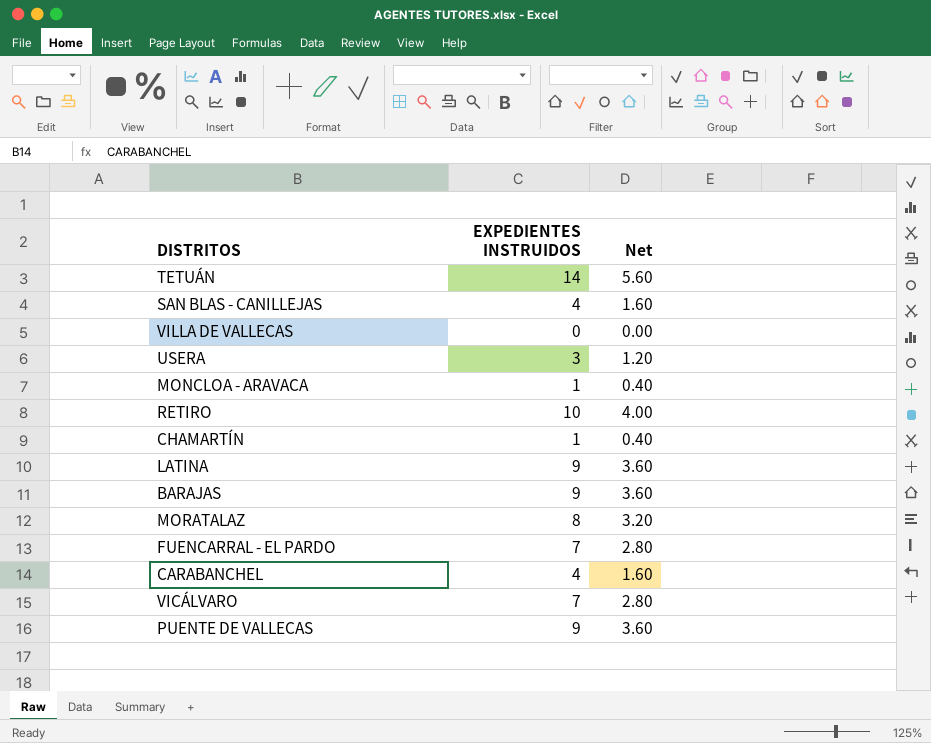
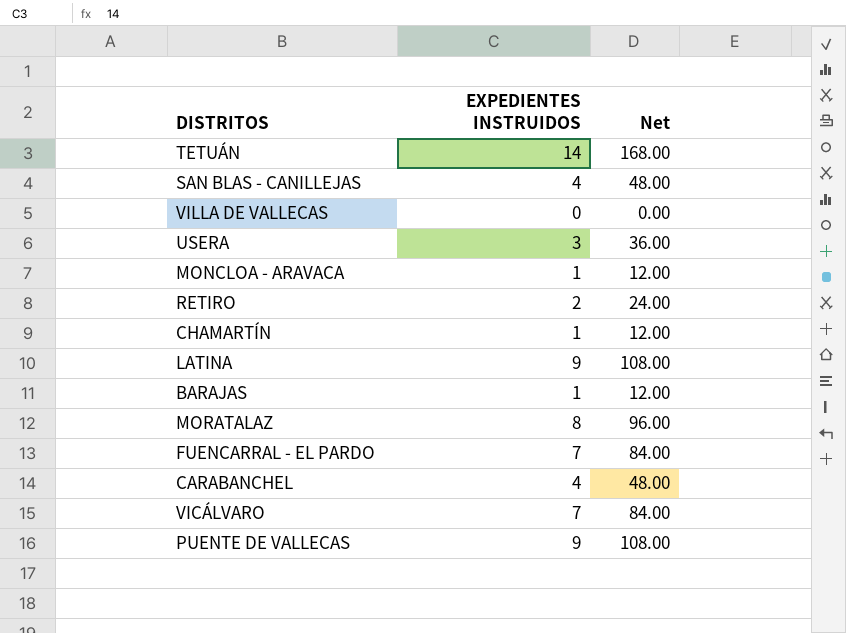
column Net | formula: [EXPEDIENTES INSTRUIDOS] * 0.4 -> [EXPEDIENTES INSTRUIDOS] * 12
RETIRO | EXPEDIENTES INSTRUIDOS: 10 -> 2
BARAJAS | EXPEDIENTES INSTRUIDOS: 9 -> 1

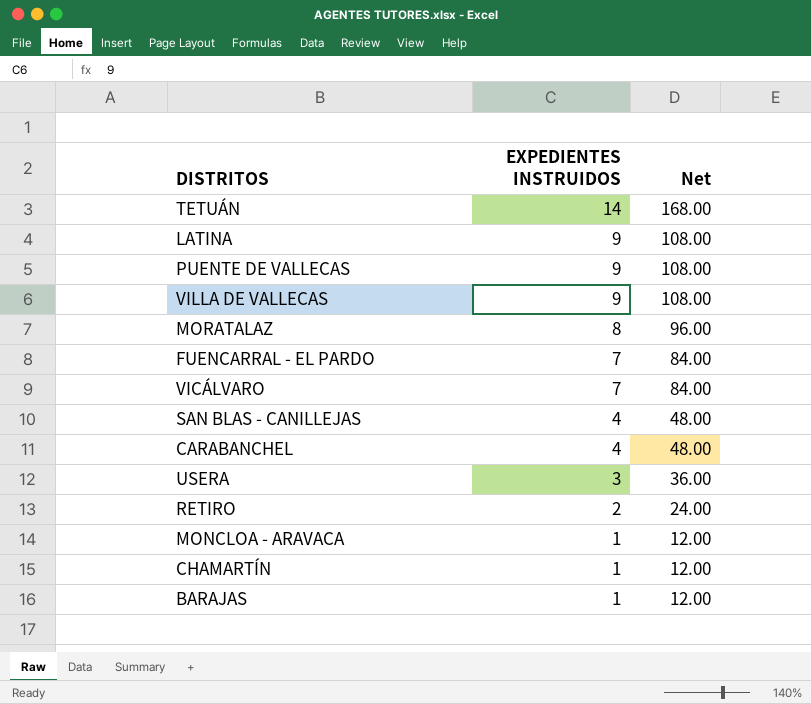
row order: none -> EXPEDIENTES INSTRUIDOS descending
VILLA DE VALLECAS | EXPEDIENTES INSTRUIDOS: 0 -> 9
VILLA DE VALLECAS | Net: 0.00 -> 108.00

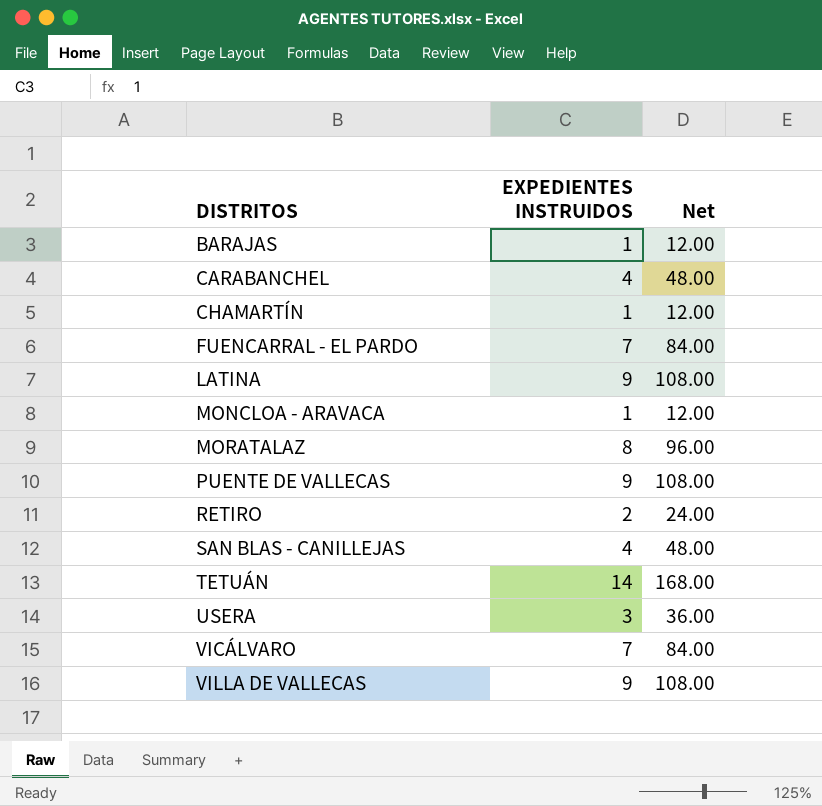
row order: EXPEDIENTES INSTRUIDOS descending -> DISTRITOS ascending

